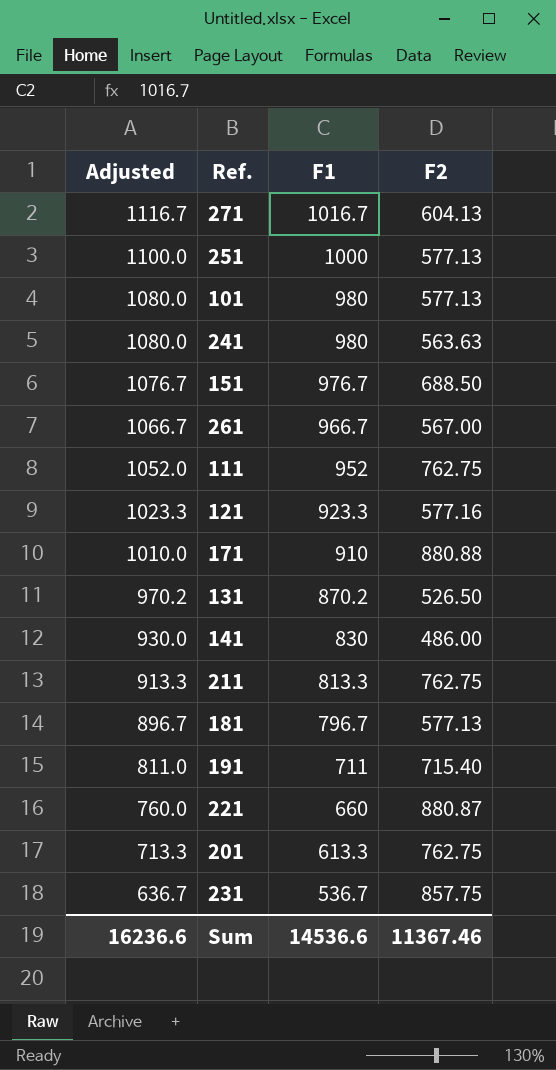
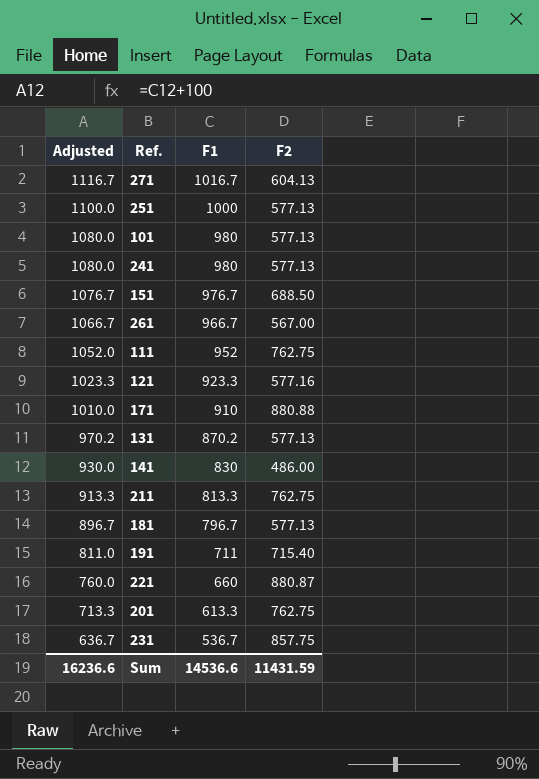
241 | F2: 563.63 -> 577.13
131 | F2: 526.50 -> 577.13
Sum | F2: 11367.46 -> 11431.59

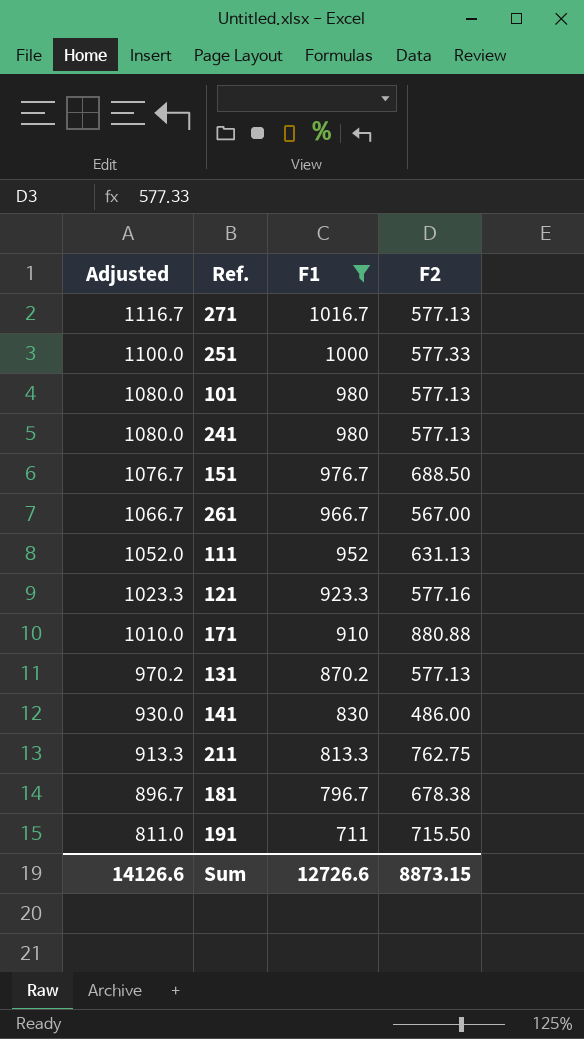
filter: none -> F1 >= 711
271 | F2: 604.13 -> 577.13
251 | F2: 577.13 -> 577.33
111 | F2: 762.75 -> 631.13
181 | F2: 577.13 -> 678.38
191 | F2: 715.40 -> 715.50
Sum | Adjusted: 16236.6 -> 14126.6
Sum | F1: 14536.6 -> 12726.6
Sum | F2: 11431.59 -> 8873.15

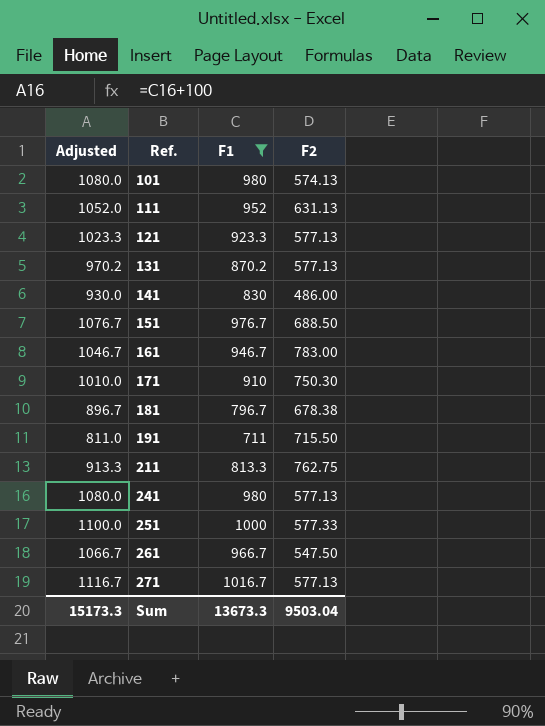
row order: Adjusted descending -> Ref. ascending
101 | F2: 577.13 -> 574.13
121 | F2: 577.16 -> 577.13
row 161: none -> 1046.7 | 946.7 | 783.00
171 | F2: 880.88 -> 750.30
261 | F2: 567.00 -> 547.50
Sum | Adjusted: 14126.6 -> 15173.3
Sum | F1: 12726.6 -> 13673.3
Sum | F2: 8873.15 -> 9503.04

